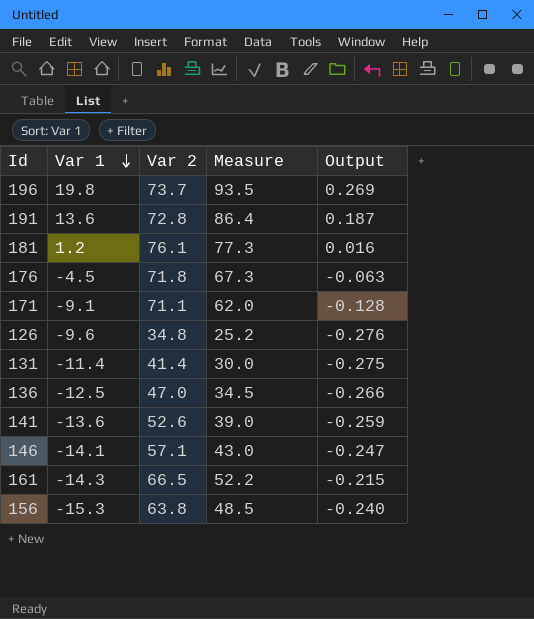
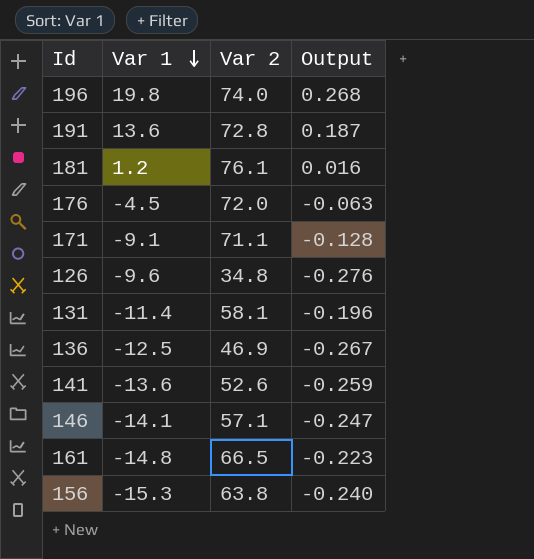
column Measure | formula: [Var 1] + [Var 2] -> none
196 | Var 2: 73.7 -> 74.0
196 | Output: 0.269 -> 0.268
176 | Var 2: 71.8 -> 72.0
131 | Var 2: 41.4 -> 58.1
131 | Output: -0.275 -> -0.196
136 | Var 2: 47.0 -> 46.9
136 | Output: -0.266 -> -0.267
161 | Var 1: -14.3 -> -14.8
161 | Output: -0.215 -> -0.223

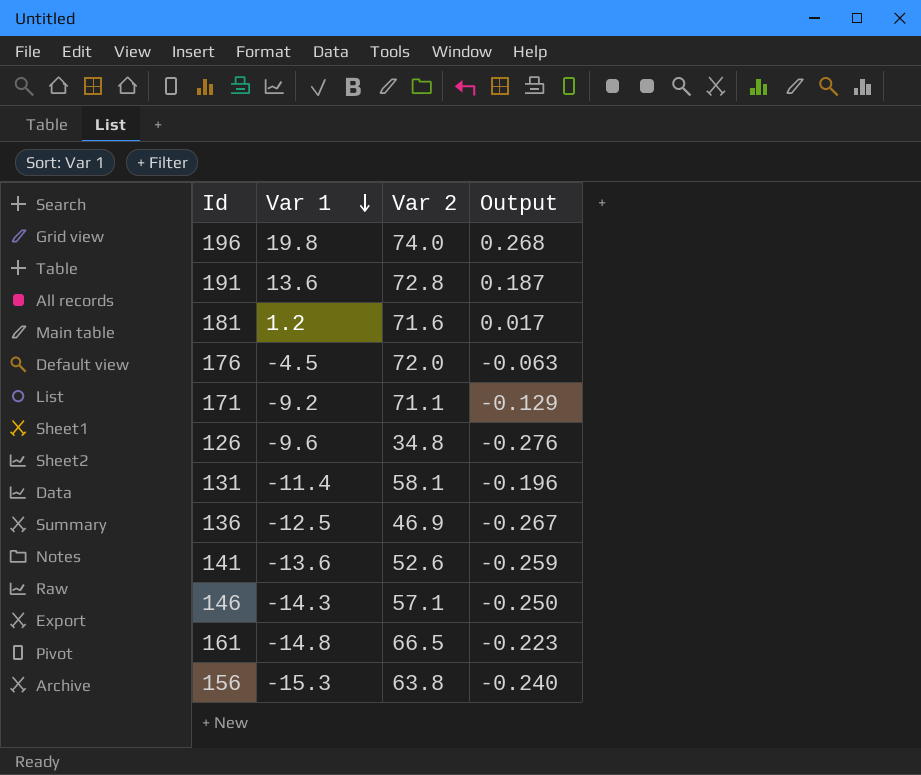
181 | Var 2: 76.1 -> 71.6
181 | Output: 0.016 -> 0.017
171 | Var 1: -9.1 -> -9.2
171 | Output: -0.128 -> -0.129
146 | Var 1: -14.1 -> -14.3
146 | Output: -0.247 -> -0.250

